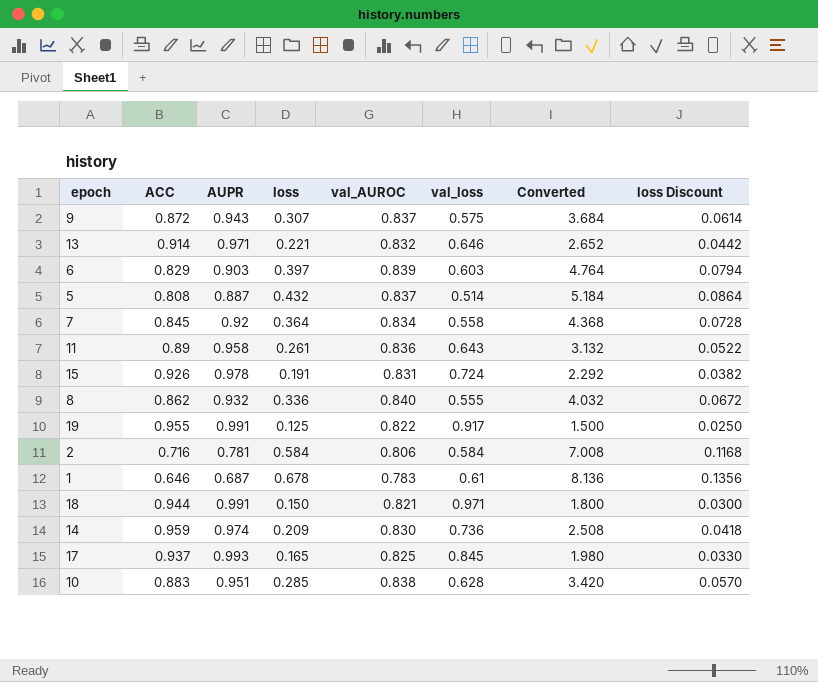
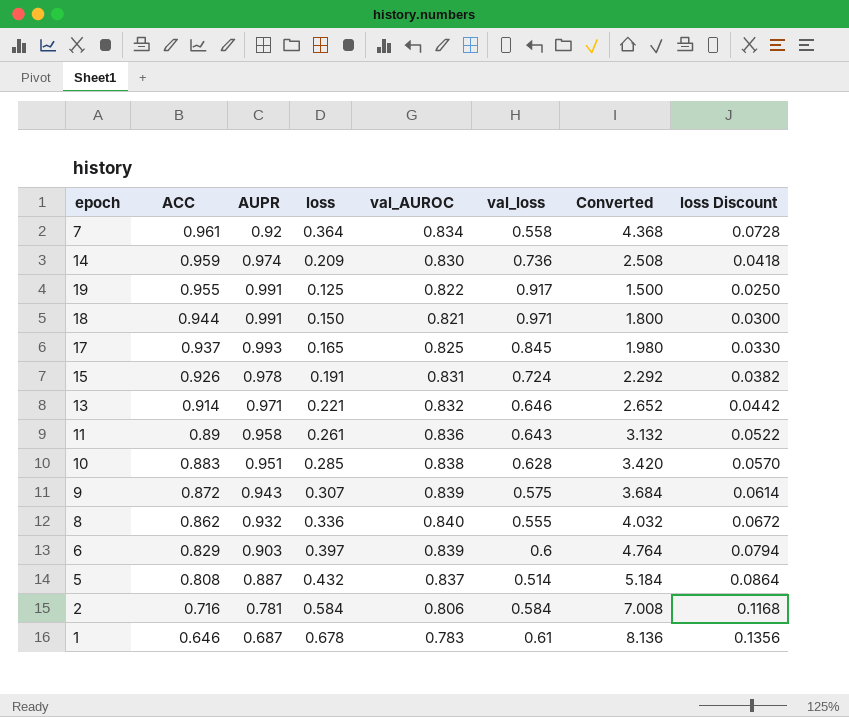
row order: none -> ACC descending
7 | ACC: 0.845 -> 0.961
9 | val_AUROC: 0.837 -> 0.839
6 | val_loss: 0.603 -> 0.6

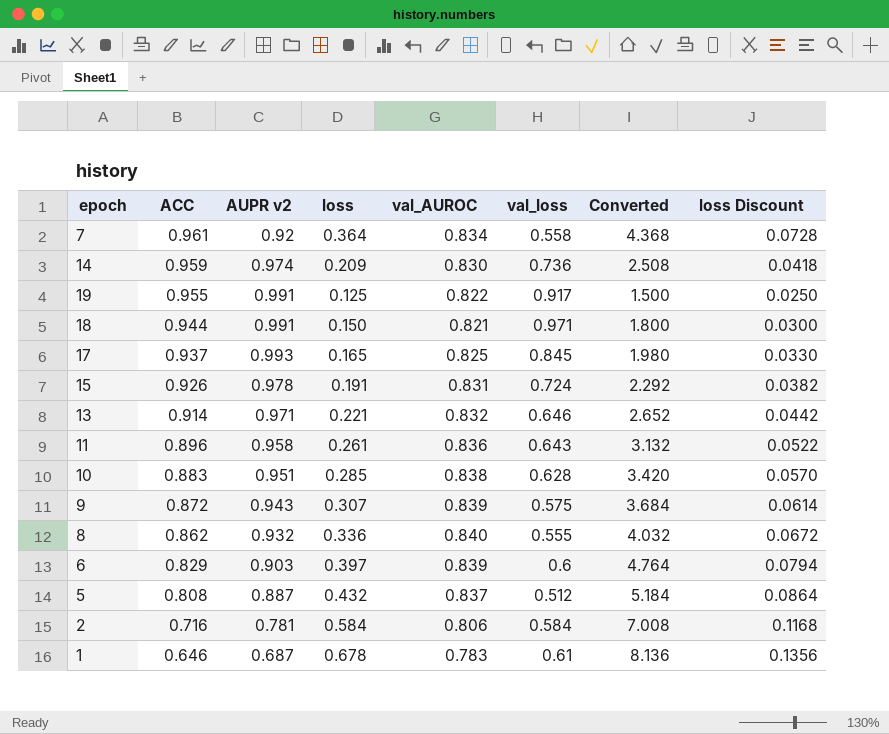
column name: AUPR -> AUPR v2
11 | ACC: 0.89 -> 0.896
5 | val_loss: 0.514 -> 0.512

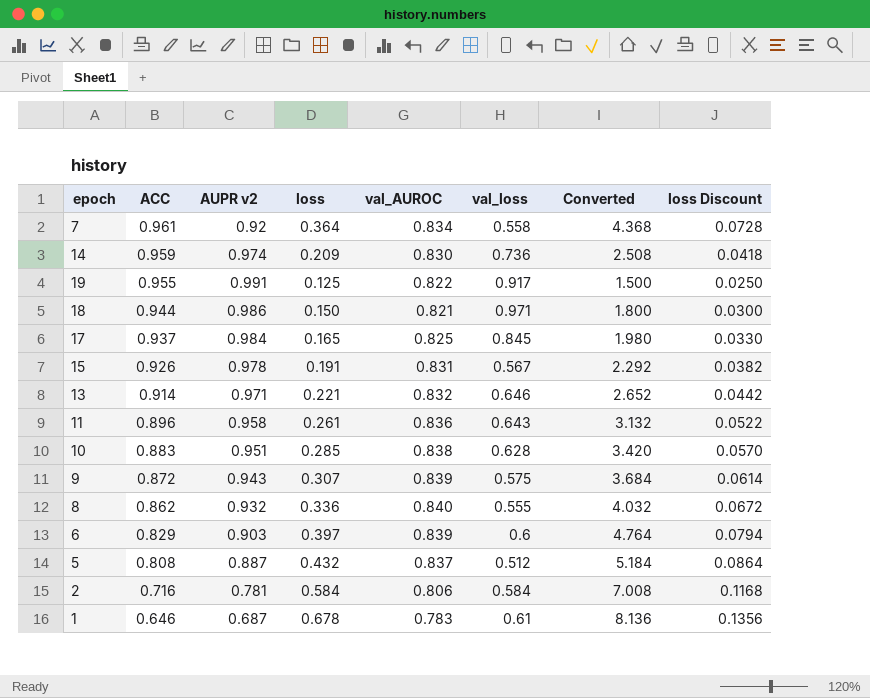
18 | AUPR v2: 0.991 -> 0.986
17 | AUPR v2: 0.993 -> 0.984
15 | val_loss: 0.724 -> 0.567

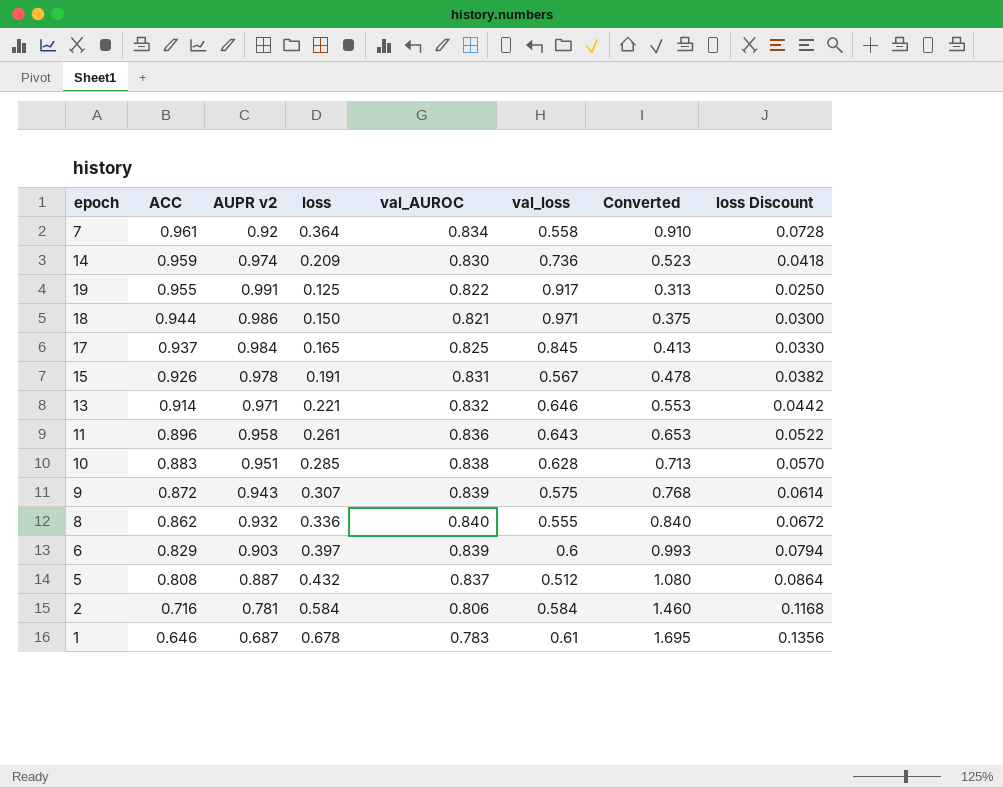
column Converted | formula: [loss] * 12 -> [loss] * 2.5

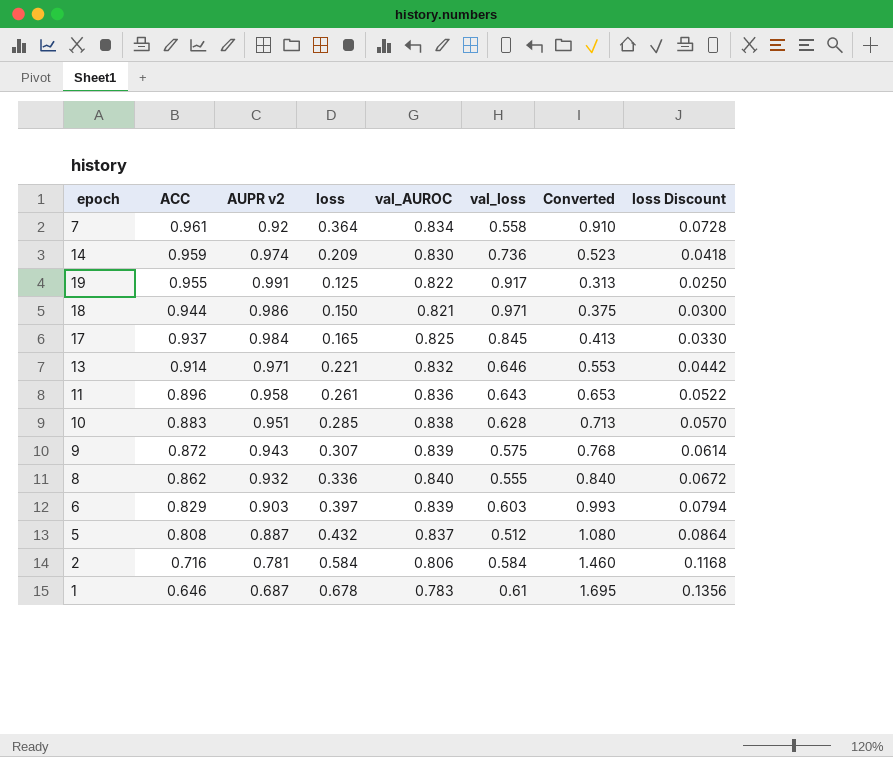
row 15: 0.926 | 0.978 | 0.191 | 0.831 | 0.567 | 0.478 | 0.0382 -> none
6 | val_loss: 0.6 -> 0.603

